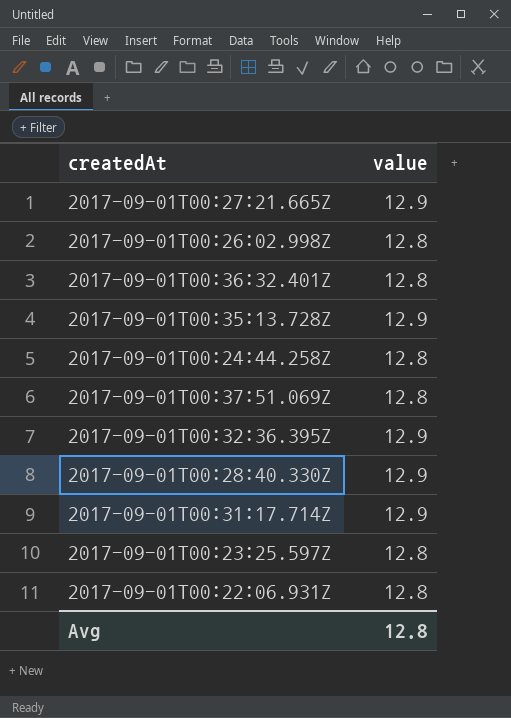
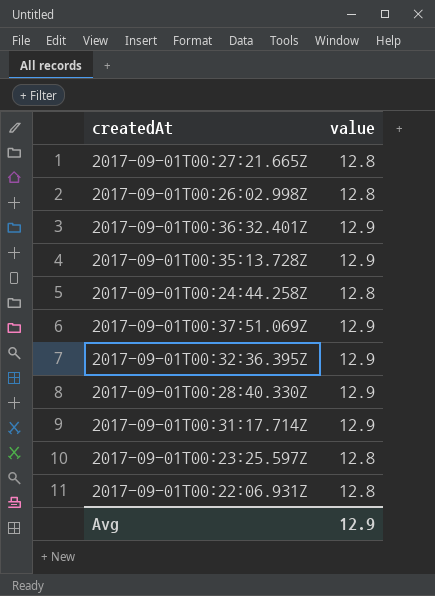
2017-09-01T00:27:21.665Z | value: 12.9 -> 12.8
2017-09-01T00:36:32.401Z | value: 12.8 -> 12.9
2017-09-01T00:37:51.069Z | value: 12.8 -> 12.9
Avg | value: 12.8 -> 12.9

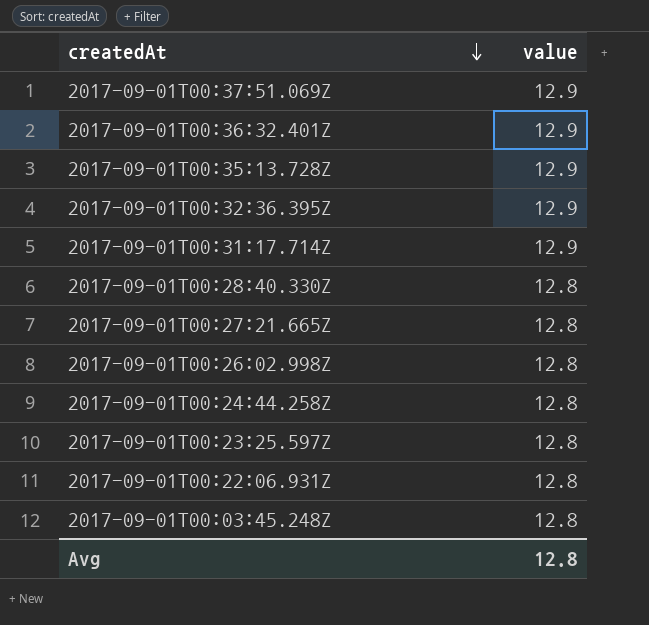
row order: none -> createdAt descending
2017-09-01T00:28:40.330Z | value: 12.9 -> 12.8
row 2017-09-01T00:03:45.248Z: none -> 12.8
Avg | value: 12.9 -> 12.8

